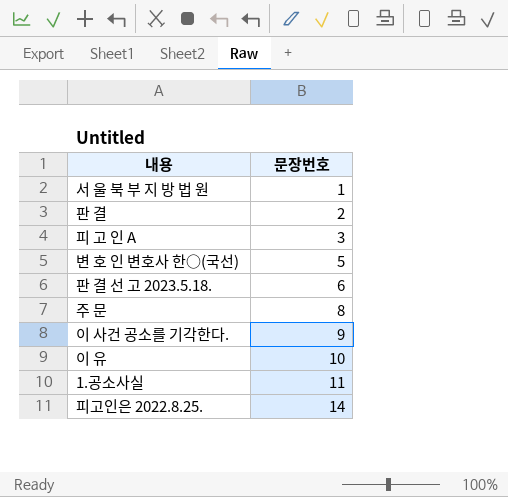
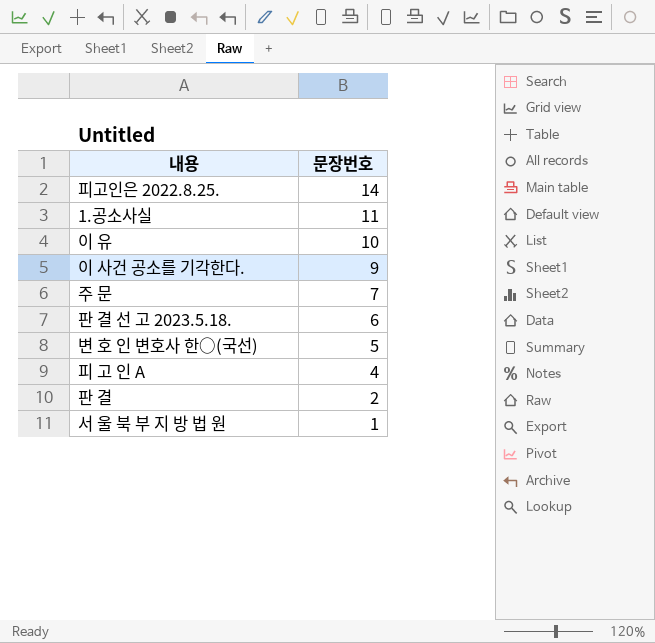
row order: 문장번호 ascending -> 문장번호 descending
주 문 | 문장번호: 8 -> 7
피 고 인 A | 문장번호: 3 -> 4

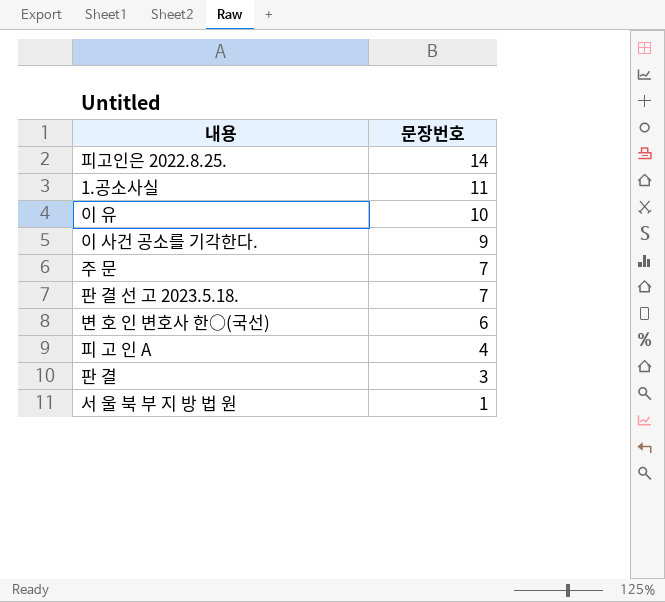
판 결 선 고 2023.5.18. | 문장번호: 6 -> 7
변 호 인 변호사 한○(국선) | 문장번호: 5 -> 6
판 결 | 문장번호: 2 -> 3

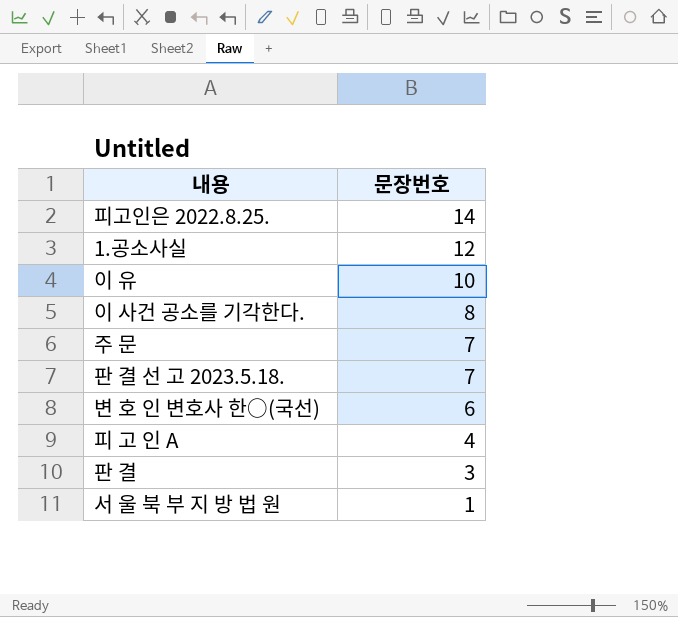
1.공소사실 | 문장번호: 11 -> 12
이 사건 공소를 기각한다. | 문장번호: 9 -> 8

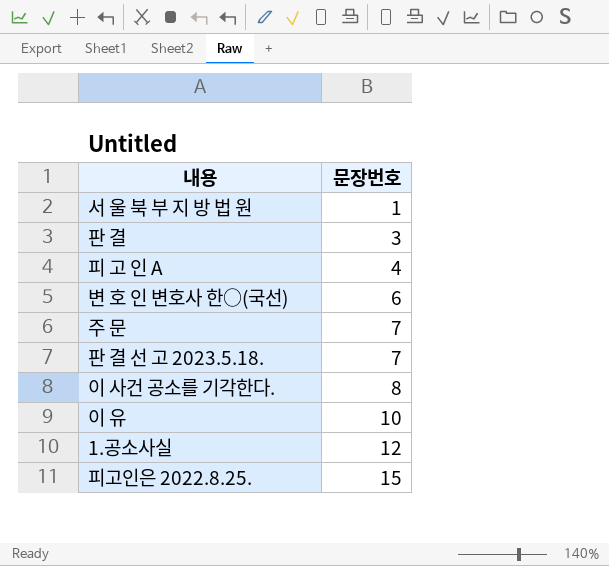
row order: 문장번호 descending -> 문장번호 ascending
피고인은 2022.8.25. | 문장번호: 14 -> 15

